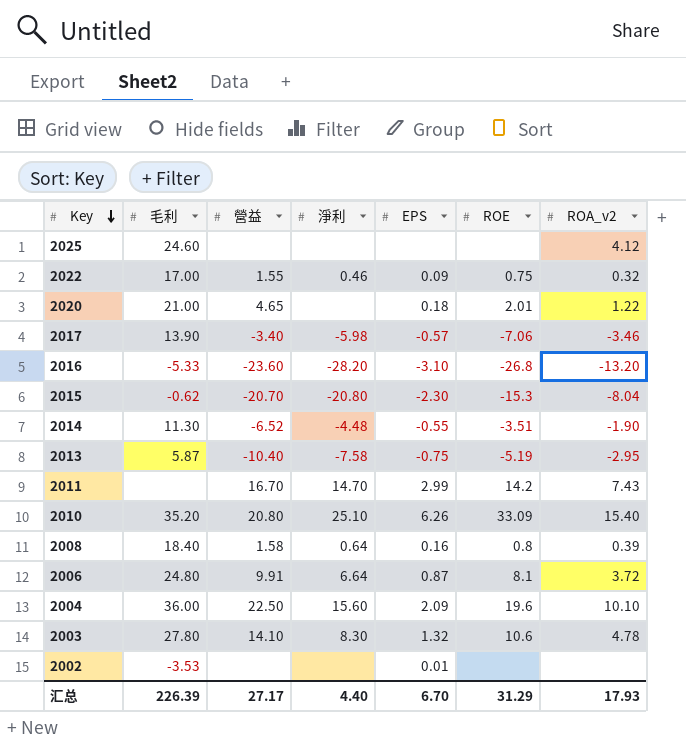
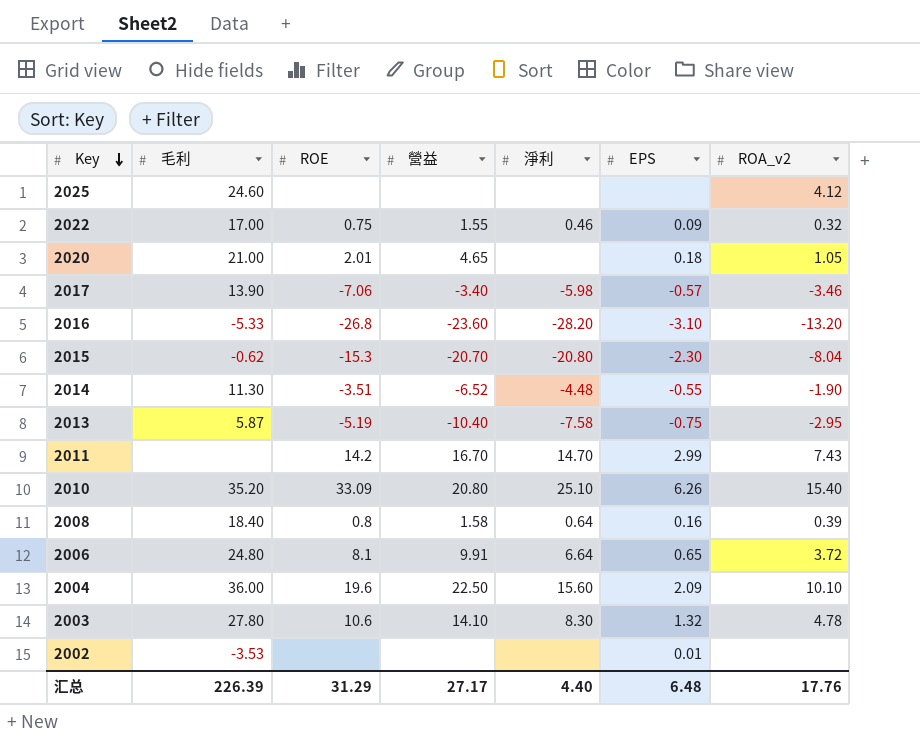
column ROE | position: 6 -> 3
2020 | ROA_v2: 1.22 -> 1.05
2006 | EPS: 0.87 -> 0.65
汇总 | EPS: 6.70 -> 6.48
汇总 | ROA_v2: 17.93 -> 17.76

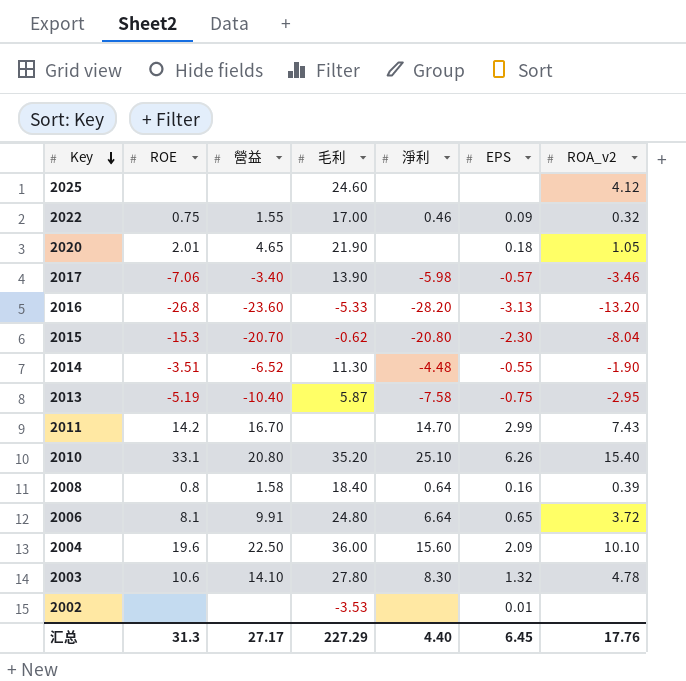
column 毛利 | position: 2 -> 4
2020 | 毛利: 21.00 -> 21.90
2016 | EPS: -3.10 -> -3.13
2010 | ROE: 33.09 -> 33.1
汇总 | ROE: 31.29 -> 31.3
汇总 | 毛利: 226.39 -> 227.29
汇总 | EPS: 6.48 -> 6.45

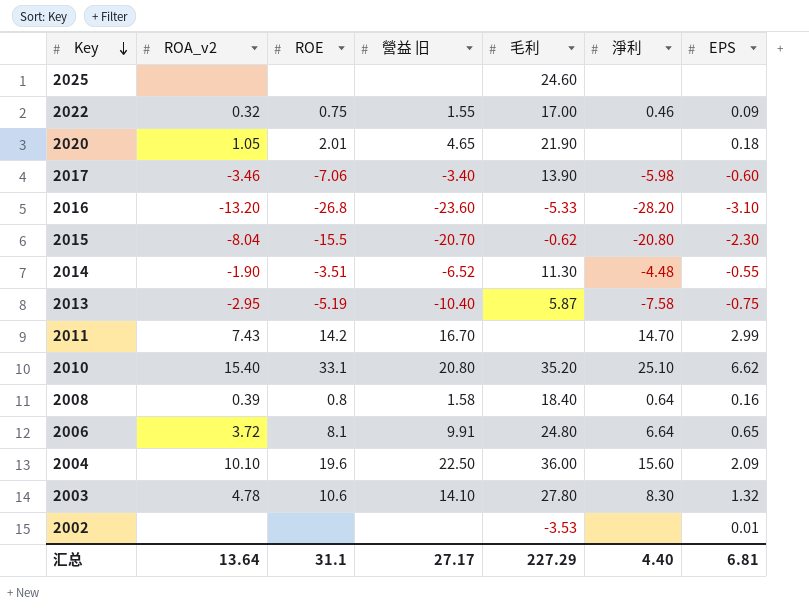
column ROA_v2 | position: 7 -> 2
column name: 營益 -> 營益 旧
2025 | ROA_v2: 4.12 -> none
2017 | EPS: -0.57 -> -0.60
2016 | EPS: -3.13 -> -3.10
2015 | ROE: -15.3 -> -15.5
2010 | EPS: 6.26 -> 6.62
汇总 | ROA_v2: 17.76 -> 13.64
汇总 | ROE: 31.3 -> 31.1
汇总 | EPS: 6.45 -> 6.81

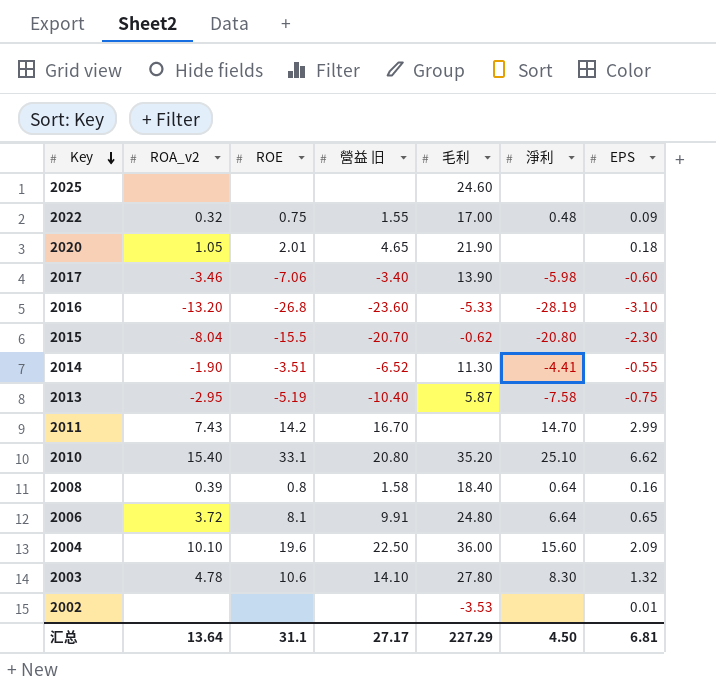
2022 | 淨利: 0.46 -> 0.48
2016 | 淨利: -28.20 -> -28.19
2014 | 淨利: -4.48 -> -4.41
汇总 | 淨利: 4.40 -> 4.50

